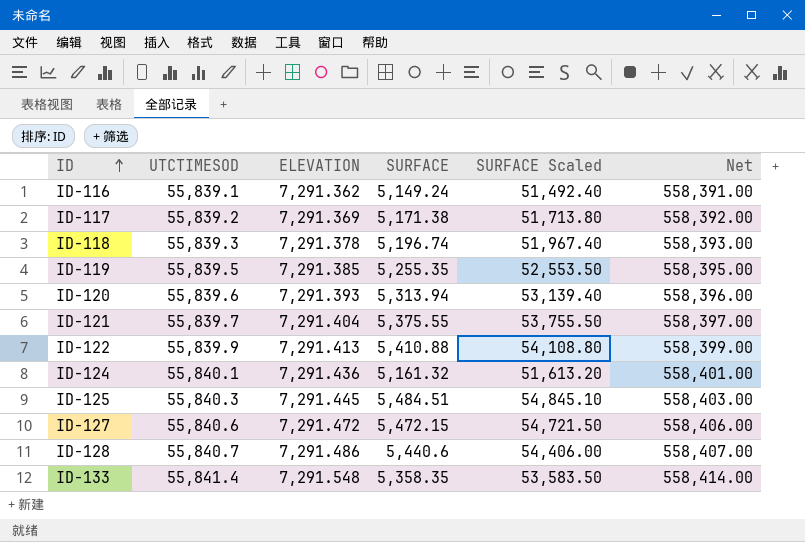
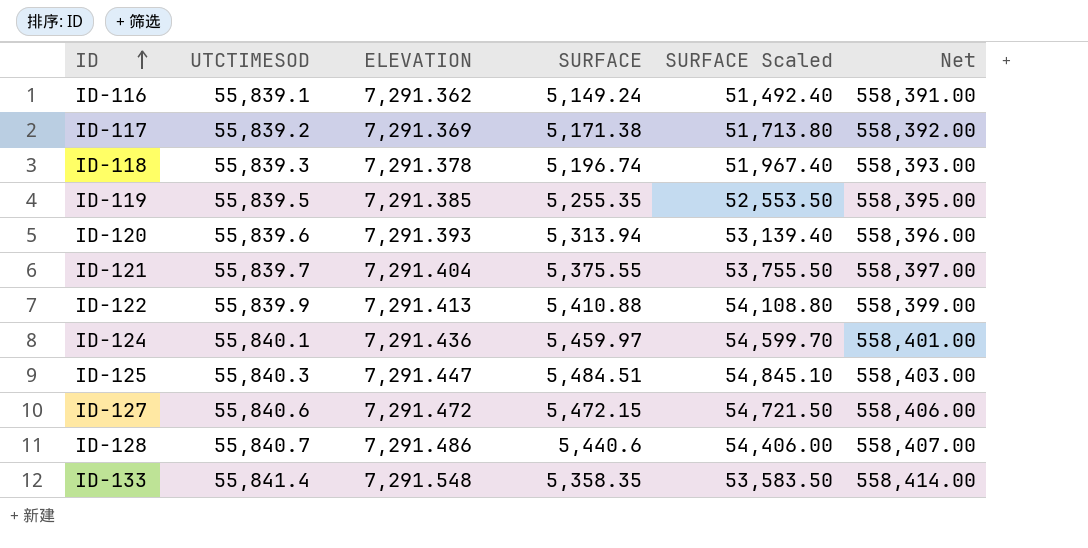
ID-124 | SURFACE: 5,161.32 -> 5,459.97
ID-124 | SURFACE Scaled: 51,613.20 -> 54,599.70
ID-125 | ELEVATION: 7,291.445 -> 7,291.447

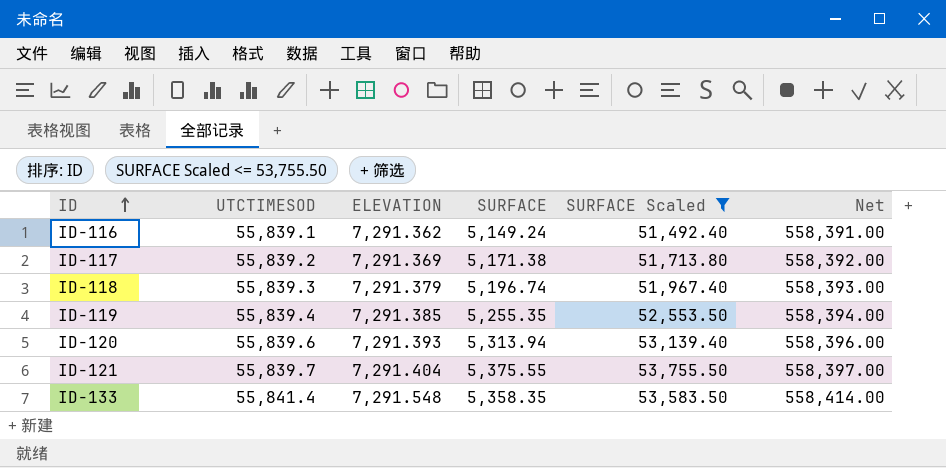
filter: none -> SURFACE Scaled <= 53,755.50
ID-118 | ELEVATION: 7,291.378 -> 7,291.379
ID-119 | UTCTIMESOD: 55,839.5 -> 55,839.4
ID-119 | Net: 558,395.00 -> 558,394.00

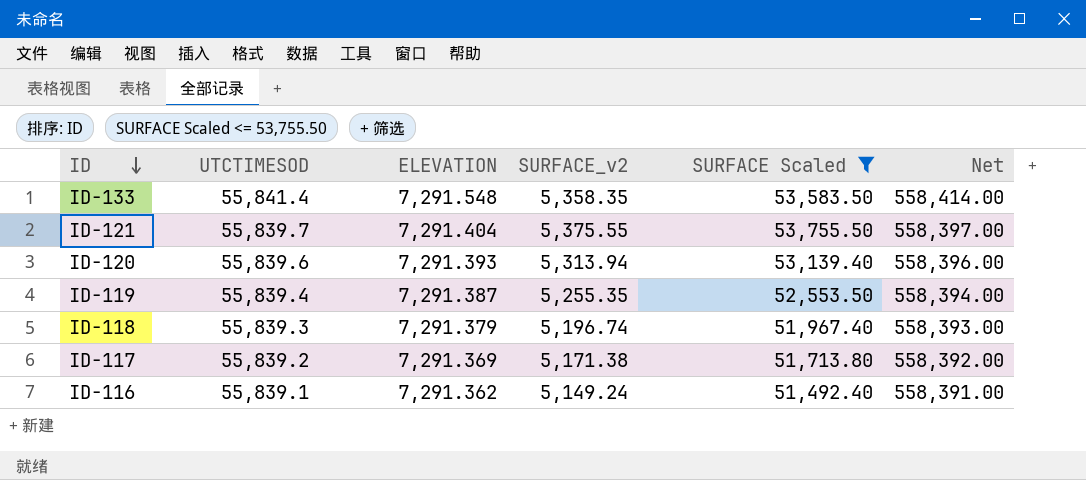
row order: ID ascending -> ID descending
column name: SURFACE -> SURFACE_v2
ID-119 | ELEVATION: 7,291.385 -> 7,291.387

